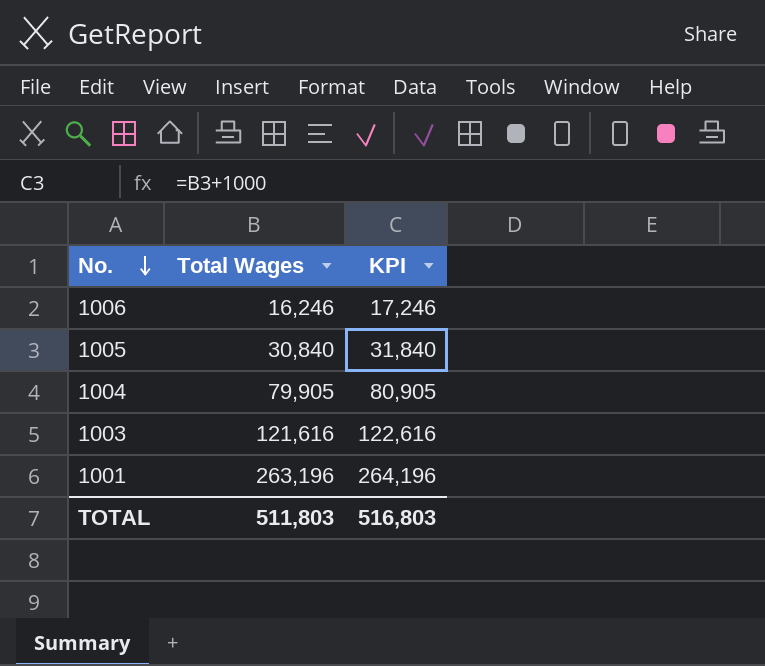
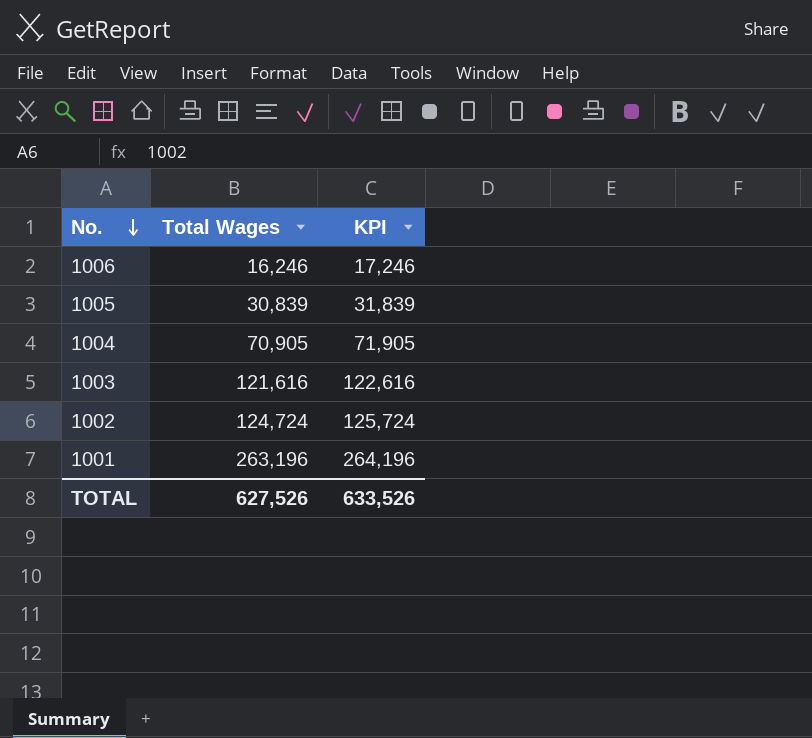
1005 | Total Wages: 30,840 -> 30,839
1005 | KPI: 31,840 -> 31,839
1004 | Total Wages: 79,905 -> 70,905
1004 | KPI: 80,905 -> 71,905
row 1002: none -> 124,724 | 125,724
TOTAL | Total Wages: 511,803 -> 627,526
TOTAL | KPI: 516,803 -> 633,526

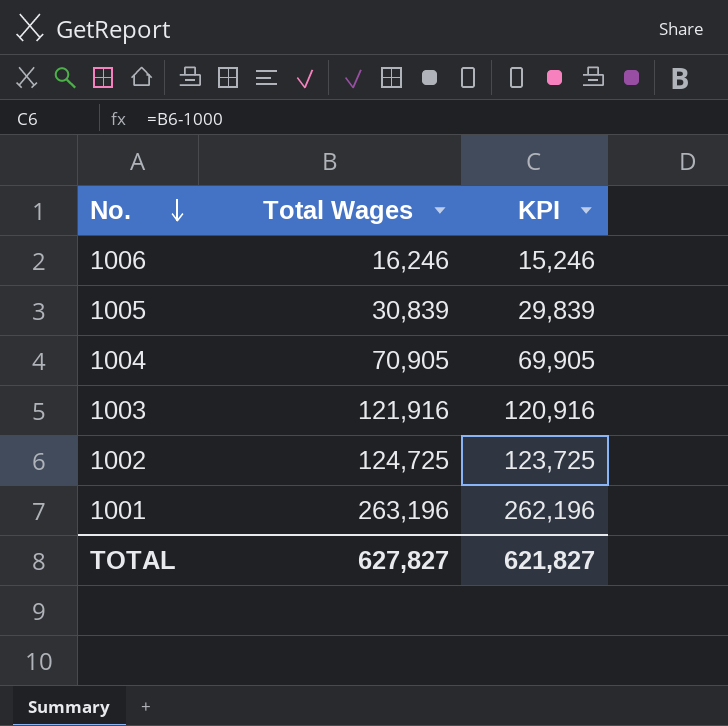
column KPI | formula: [Total Wages] + 1000 -> [Total Wages] - 1000
1003 | Total Wages: 121,616 -> 121,916
1002 | Total Wages: 124,724 -> 124,725
TOTAL | Total Wages: 627,526 -> 627,827
TOTAL | KPI: 633,526 -> 621,827

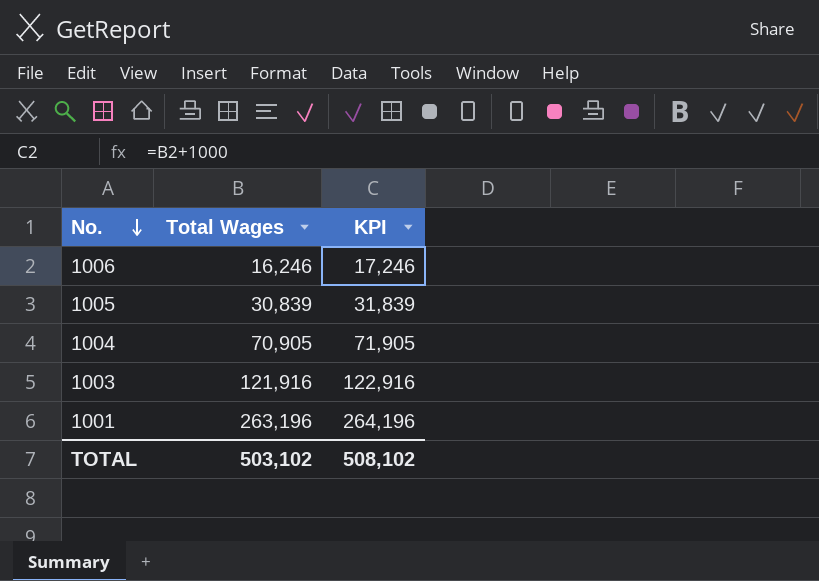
column KPI | formula: [Total Wages] - 1000 -> [Total Wages] + 1000
row 1002: 124,725 | 123,725 -> none
TOTAL | Total Wages: 627,827 -> 503,102
TOTAL | KPI: 621,827 -> 508,102

